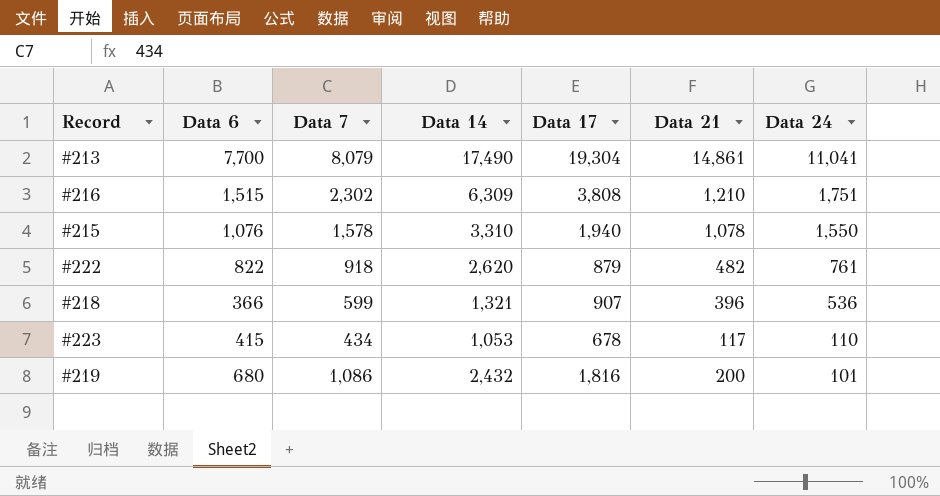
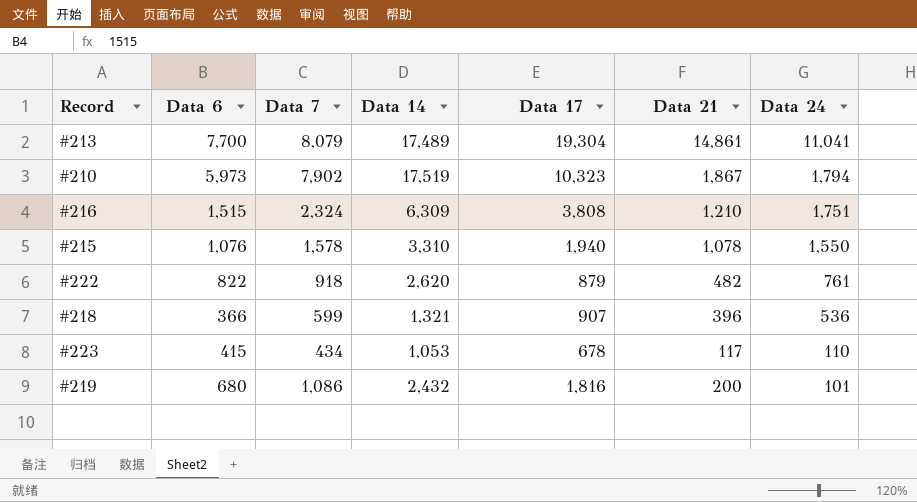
#213 | Data 14: 17,490 -> 17,489
row #210: none -> 5,973 | 7,902 | 17,519 | 10,323 | 1,867 | 1,794
#216 | Data 7: 2,302 -> 2,324

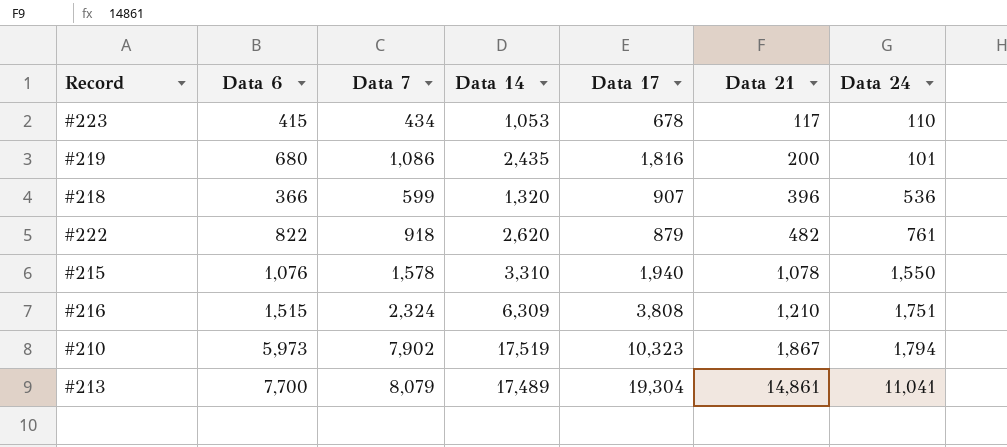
row order: Data 24 descending -> Data 21 ascending
#219 | Data 14: 2,432 -> 2,435
#218 | Data 14: 1,321 -> 1,320

